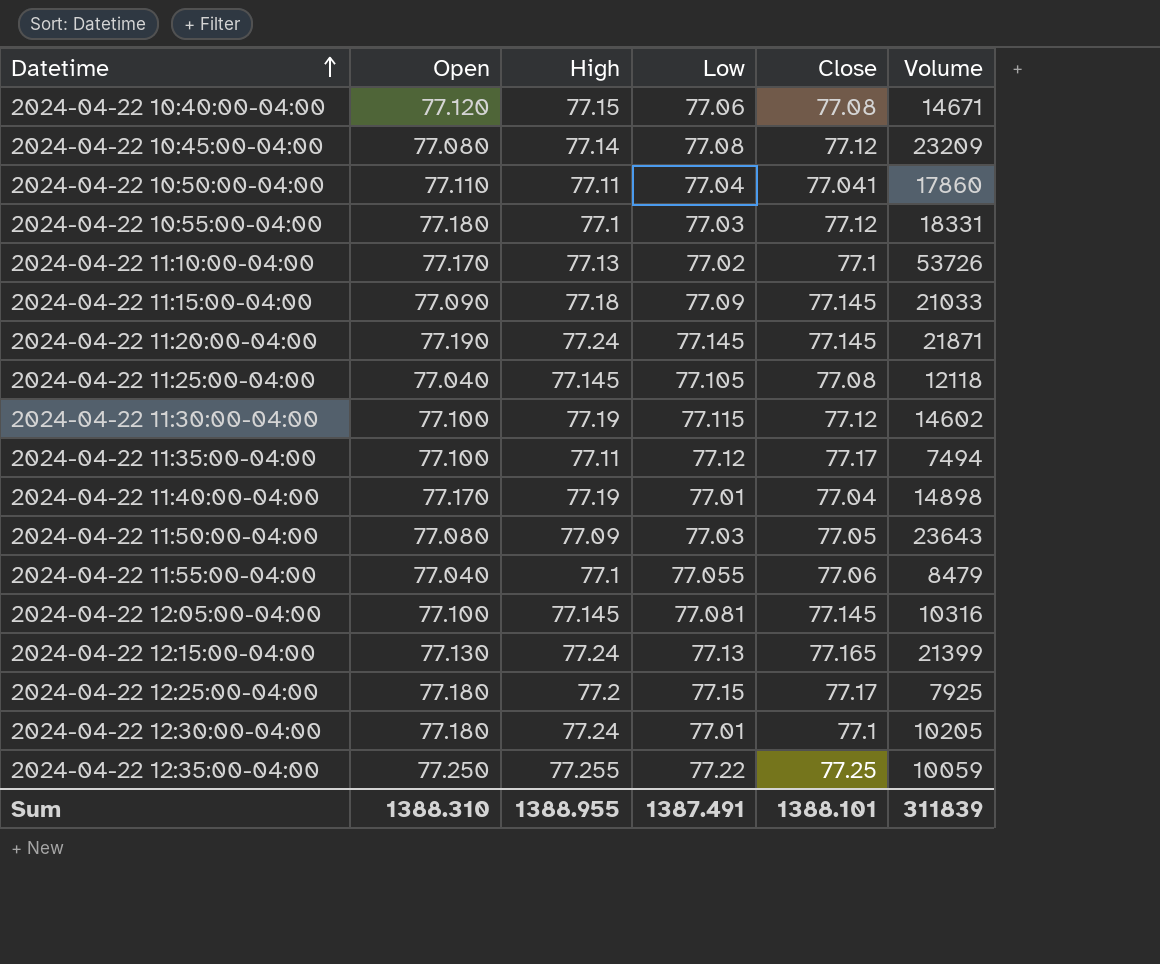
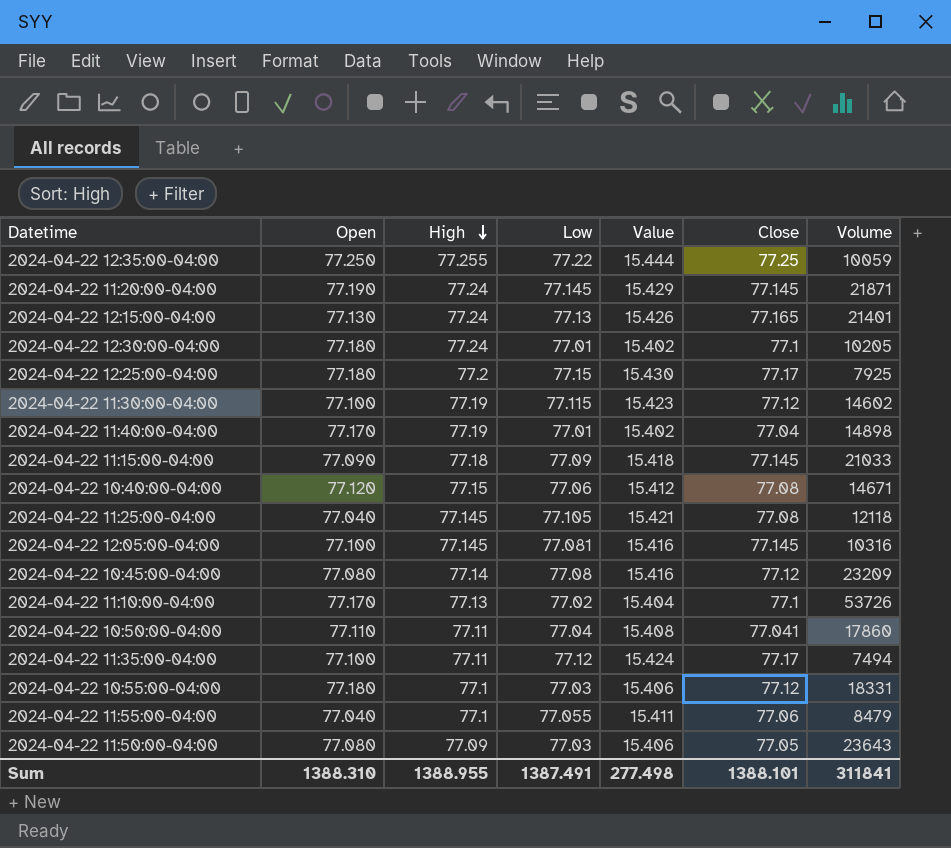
row order: Datetime ascending -> High descending
column Value | formula: none -> [Low] * 0.2
2024-04-22 12:15:00-04:00 | Volume: 21399 -> 21401
Sum | Volume: 311839 -> 311841

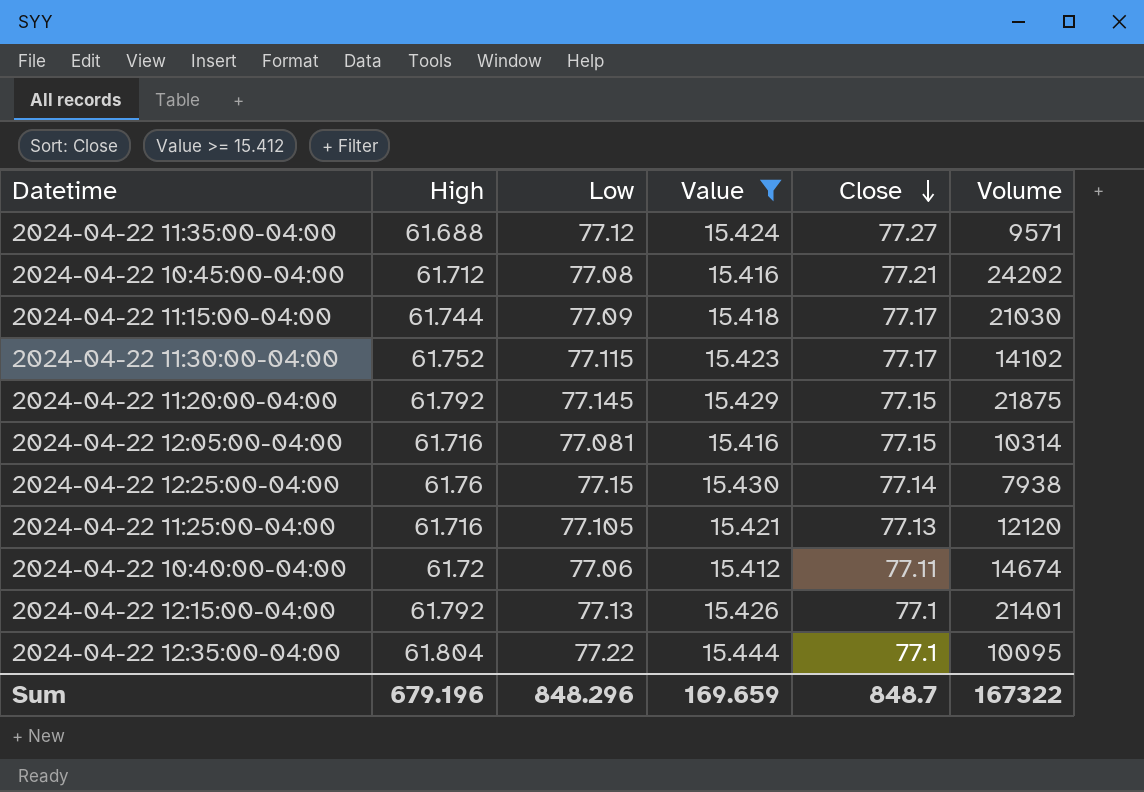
filter: none -> Value >= 15.412
row order: High descending -> Close descending
column Open | position: 2 -> none
2024-04-22 11:35:00-04:00 | High: 77.11 -> 61.688
2024-04-22 11:35:00-04:00 | Close: 77.17 -> 77.27
2024-04-22 11:35:00-04:00 | Volume: 7494 -> 9571
2024-04-22 10:45:00-04:00 | High: 77.14 -> 61.712
2024-04-22 10:45:00-04:00 | Close: 77.12 -> 77.21
2024-04-22 10:45:00-04:00 | Volume: 23209 -> 24202
2024-04-22 11:15:00-04:00 | High: 77.18 -> 61.744
2024-04-22 11:15:00-04:00 | Close: 77.145 -> 77.17
2024-04-22 11:15:00-04:00 | Volume: 21033 -> 21030
2024-04-22 11:30:00-04:00 | High: 77.19 -> 61.752
2024-04-22 11:30:00-04:00 | Close: 77.12 -> 77.17
2024-04-22 11:30:00-04:00 | Volume: 14602 -> 14102
2024-04-22 11:20:00-04:00 | High: 77.24 -> 61.792
2024-04-22 11:20:00-04:00 | Close: 77.145 -> 77.15
2024-04-22 11:20:00-04:00 | Volume: 21871 -> 21875
2024-04-22 12:05:00-04:00 | High: 77.145 -> 61.716
2024-04-22 12:05:00-04:00 | Close: 77.145 -> 77.15
2024-04-22 12:05:00-04:00 | Volume: 10316 -> 10314
2024-04-22 12:25:00-04:00 | High: 77.2 -> 61.76
2024-04-22 12:25:00-04:00 | Close: 77.17 -> 77.14
2024-04-22 12:25:00-04:00 | Volume: 7925 -> 7938
2024-04-22 11:25:00-04:00 | High: 77.145 -> 61.716
2024-04-22 11:25:00-04:00 | Close: 77.08 -> 77.13
2024-04-22 11:25:00-04:00 | Volume: 12118 -> 12120
2024-04-22 10:40:00-04:00 | High: 77.15 -> 61.72
2024-04-22 10:40:00-04:00 | Close: 77.08 -> 77.11
2024-04-22 10:40:00-04:00 | Volume: 14671 -> 14674
2024-04-22 12:15:00-04:00 | High: 77.24 -> 61.792
2024-04-22 12:15:00-04:00 | Close: 77.165 -> 77.1
2024-04-22 12:35:00-04:00 | High: 77.255 -> 61.804
2024-04-22 12:35:00-04:00 | Close: 77.25 -> 77.1
2024-04-22 12:35:00-04:00 | Volume: 10059 -> 10095
Sum | High: 1388.955 -> 679.196
Sum | Low: 1387.491 -> 848.296
Sum | Value: 277.498 -> 169.659
Sum | Close: 1388.101 -> 848.7
Sum | Volume: 311841 -> 167322

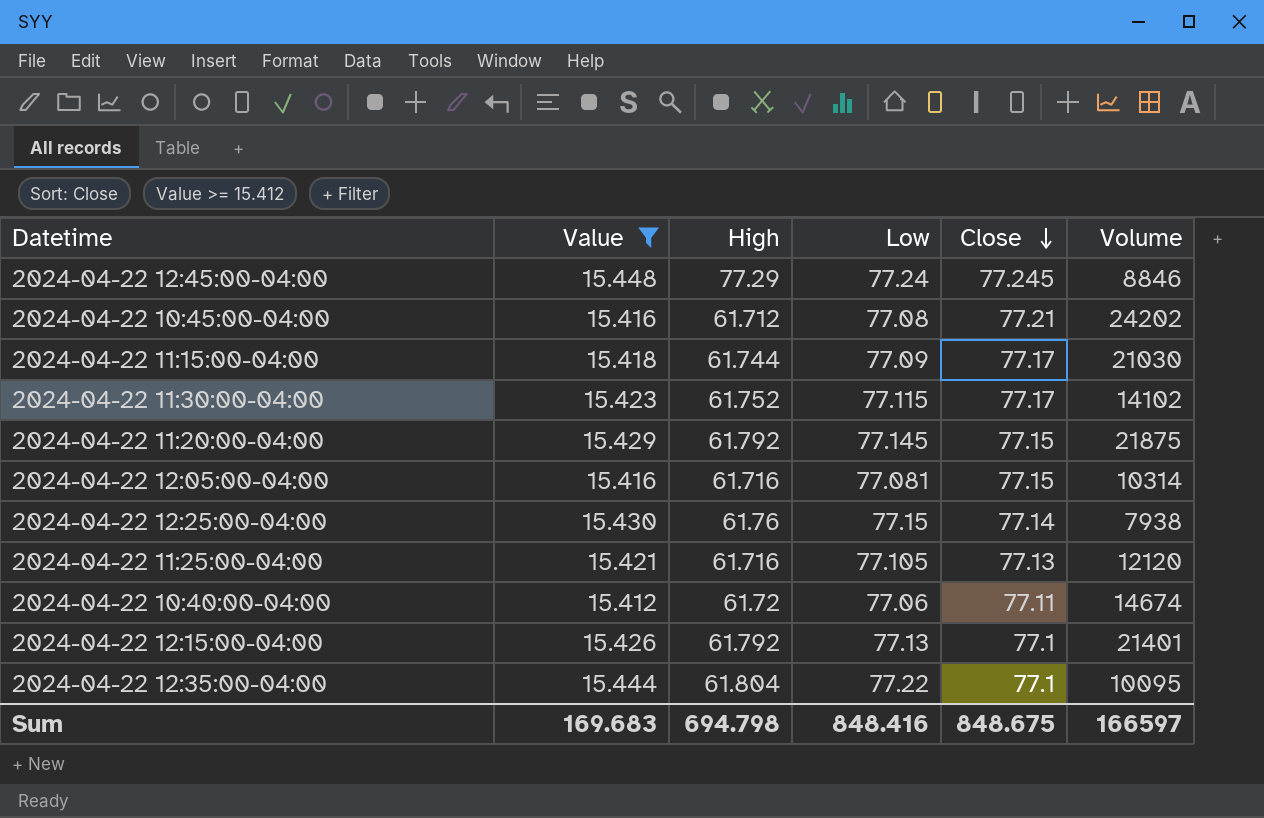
column Value | position: 4 -> 2
row 2024-04-22 11:35:00-04:00: 61.688 | 77.12 | 15.424 | 77.27 | 9571 -> none
row 2024-04-22 12:45:00-04:00: none -> 15.448 | 77.29 | 77.24 | 77.245 | 8846
Sum | Value: 169.659 -> 169.683
Sum | High: 679.196 -> 694.798
Sum | Low: 848.296 -> 848.416
Sum | Close: 848.7 -> 848.675
Sum | Volume: 167322 -> 166597

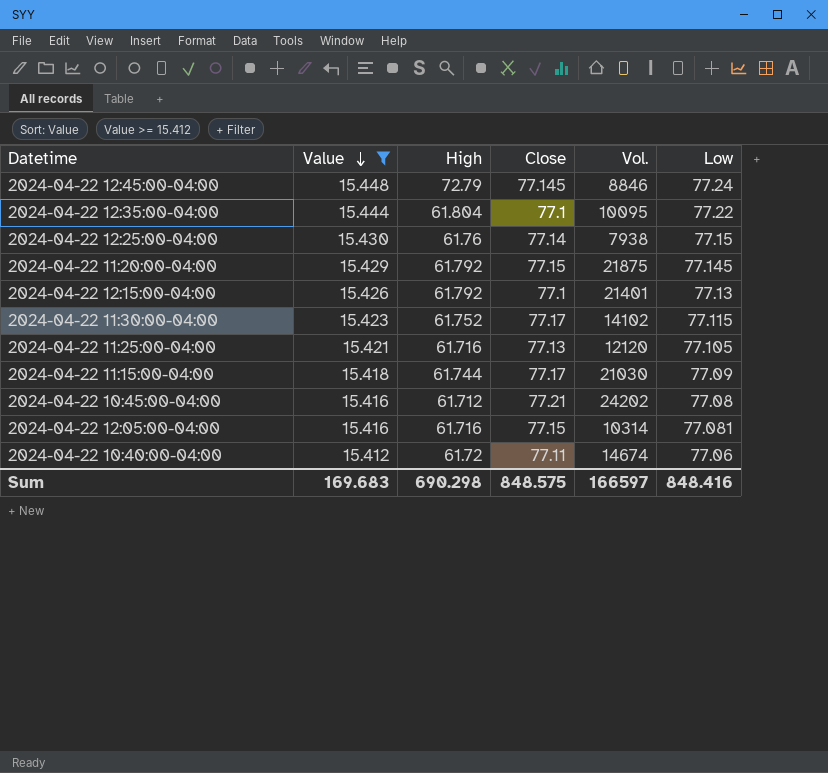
row order: Close descending -> Value descending
column name: Volume -> Vol.
column Low | position: 4 -> 6
2024-04-22 12:45:00-04:00 | High: 77.29 -> 72.79
2024-04-22 12:45:00-04:00 | Close: 77.245 -> 77.145
Sum | High: 694.798 -> 690.298
Sum | Close: 848.675 -> 848.575

